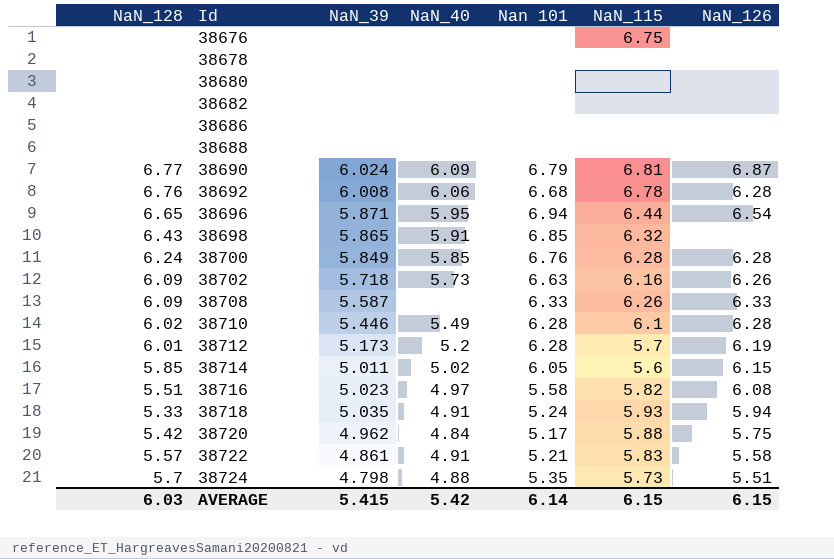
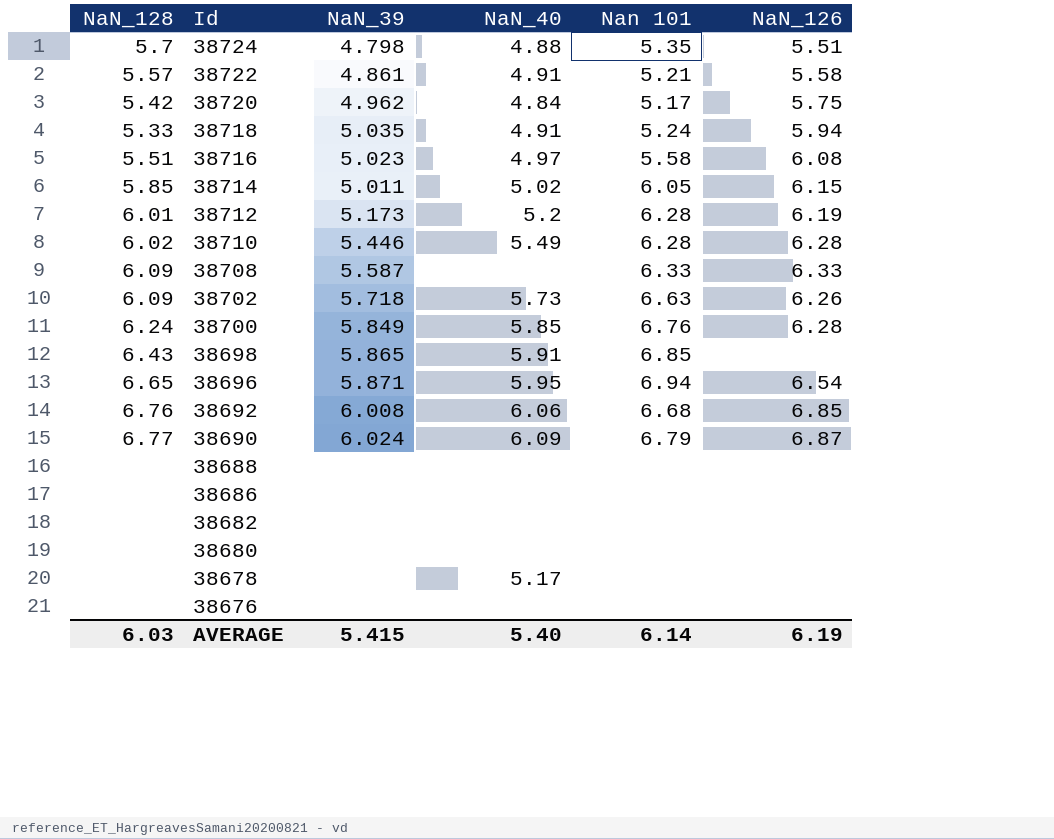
row order: Id ascending -> Id descending
column NaN_115 | position: 6 -> none
38692 | NaN_126: 6.28 -> 6.85
38678 | NaN_40: none -> 5.17
AVERAGE | NaN_40: 5.42 -> 5.40
AVERAGE | NaN_126: 6.15 -> 6.19

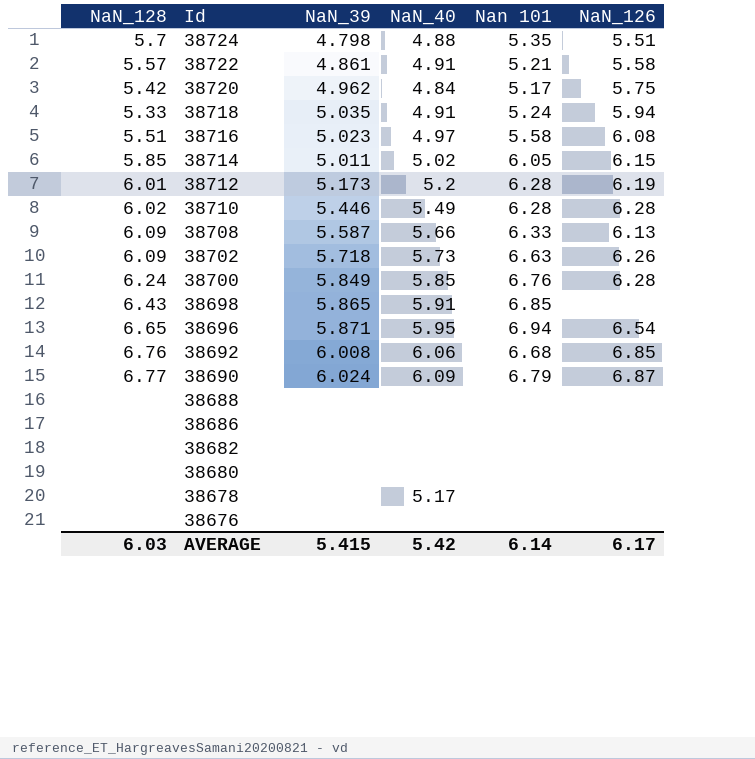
38708 | NaN_40: none -> 5.66
38708 | NaN_126: 6.33 -> 6.13
AVERAGE | NaN_40: 5.40 -> 5.42
AVERAGE | NaN_126: 6.19 -> 6.17

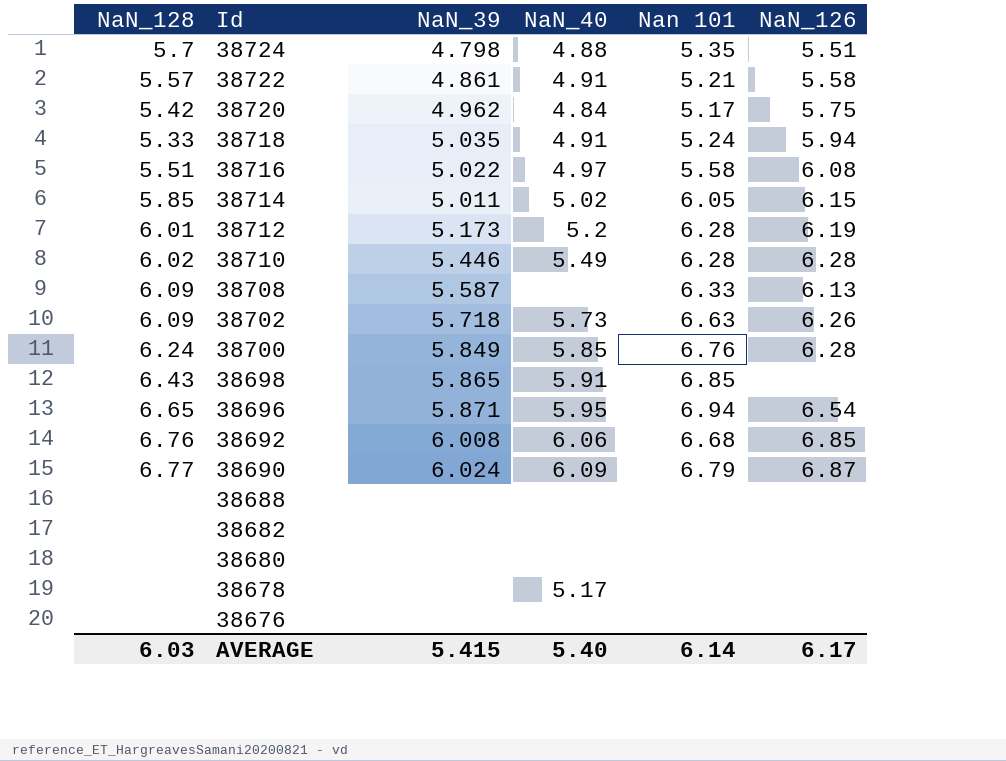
row 38686: none | none | none | none | none -> none
38716 | NaN_39: 5.023 -> 5.022
38708 | NaN_40: 5.66 -> none
AVERAGE | NaN_40: 5.42 -> 5.40

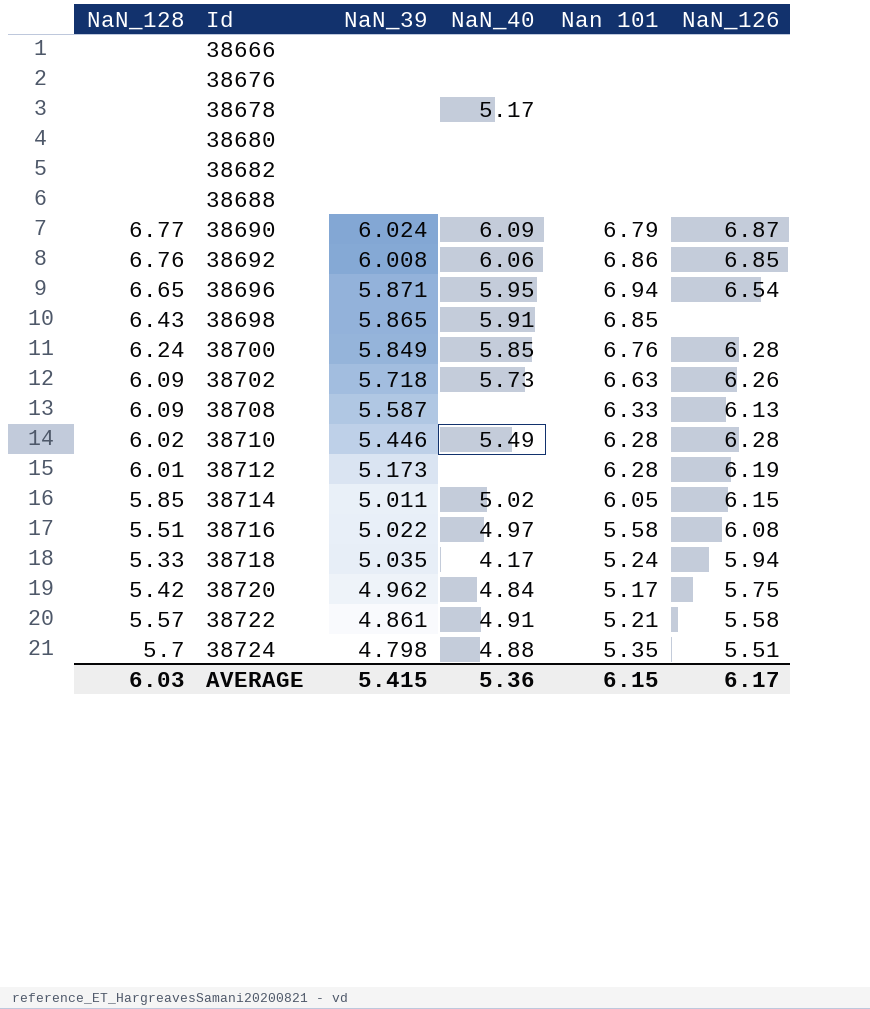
row order: Id descending -> Id ascending
row 38666: none -> none | none | none | none | none
38692 | Nan 101: 6.68 -> 6.86
38712 | NaN_40: 5.2 -> none
38718 | NaN_40: 4.91 -> 4.17
AVERAGE | NaN_40: 5.40 -> 5.36
AVERAGE | Nan 101: 6.14 -> 6.15

